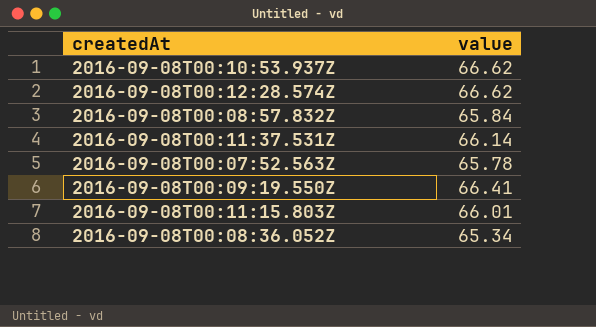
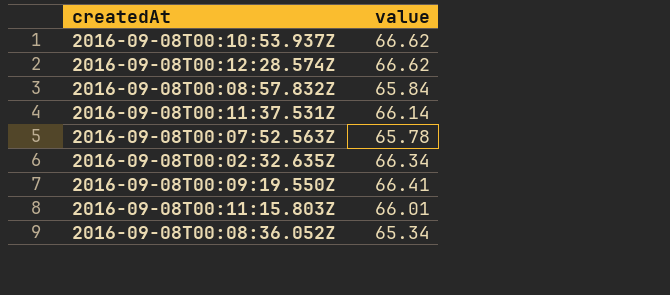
row 2016-09-08T00:02:32.635Z: none -> 66.34

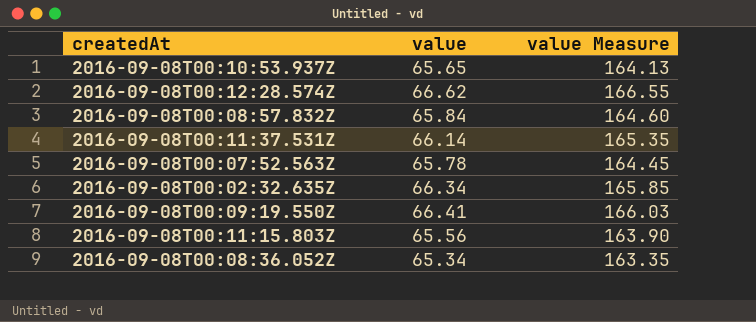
column value Measure | formula: none -> [value] * 2.5
2016-09-08T00:10:53.937Z | value: 66.62 -> 65.65
2016-09-08T00:11:15.803Z | value: 66.01 -> 65.56

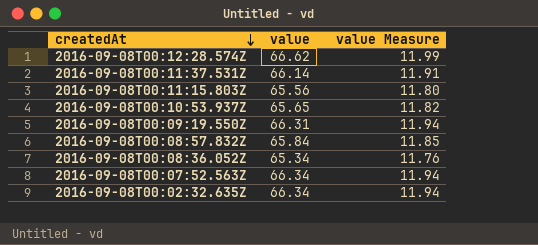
row order: none -> createdAt descending
column value Measure | formula: [value] * 2.5 -> [value] * 0.18
2016-09-08T00:09:19.550Z | value: 66.41 -> 66.31
2016-09-08T00:07:52.563Z | value: 65.78 -> 66.34

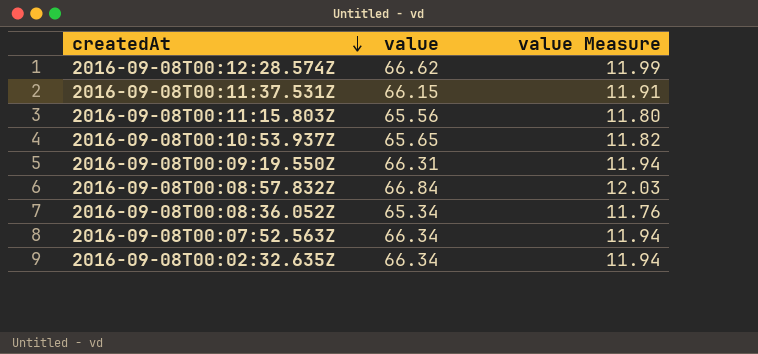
2016-09-08T00:11:37.531Z | value: 66.14 -> 66.15
2016-09-08T00:08:57.832Z | value: 65.84 -> 66.84
2016-09-08T00:08:57.832Z | value Measure: 11.85 -> 12.03

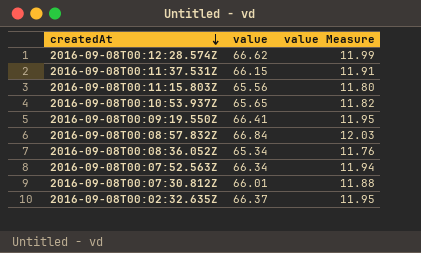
2016-09-08T00:09:19.550Z | value: 66.31 -> 66.41
2016-09-08T00:09:19.550Z | value Measure: 11.94 -> 11.95
row 2016-09-08T00:07:30.812Z: none -> 66.01 | 11.88
2016-09-08T00:02:32.635Z | value: 66.34 -> 66.37
2016-09-08T00:02:32.635Z | value Measure: 11.94 -> 11.95

